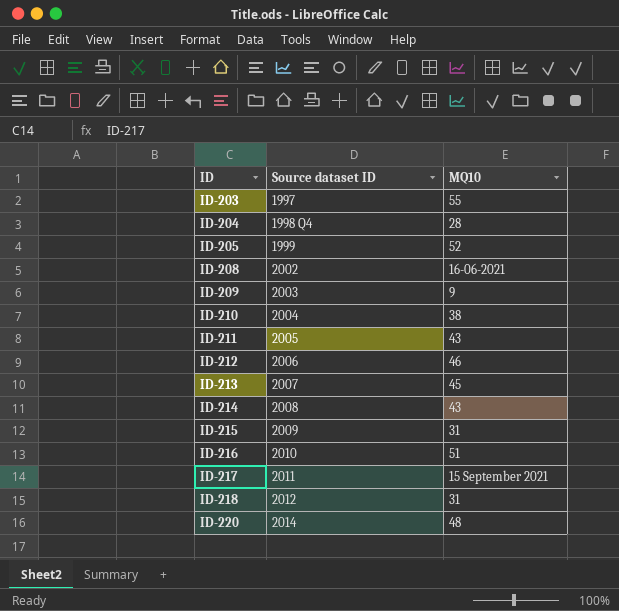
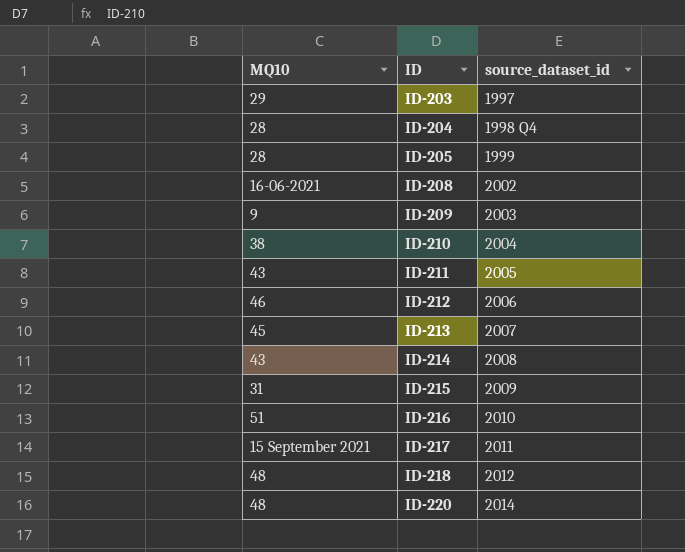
column MQ10 | position: 3 -> 1
column name: Source dataset ID -> source_dataset_id
ID-203 | MQ10: 55 -> 29
ID-205 | MQ10: 52 -> 28
ID-218 | MQ10: 31 -> 48

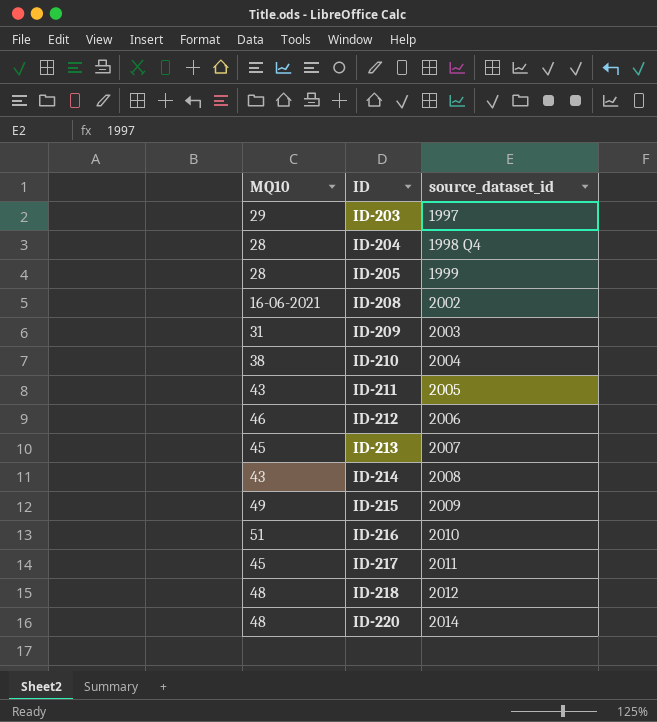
ID-209 | MQ10: 9 -> 31
ID-215 | MQ10: 31 -> 49
ID-217 | MQ10: 15 September 2021 -> 45

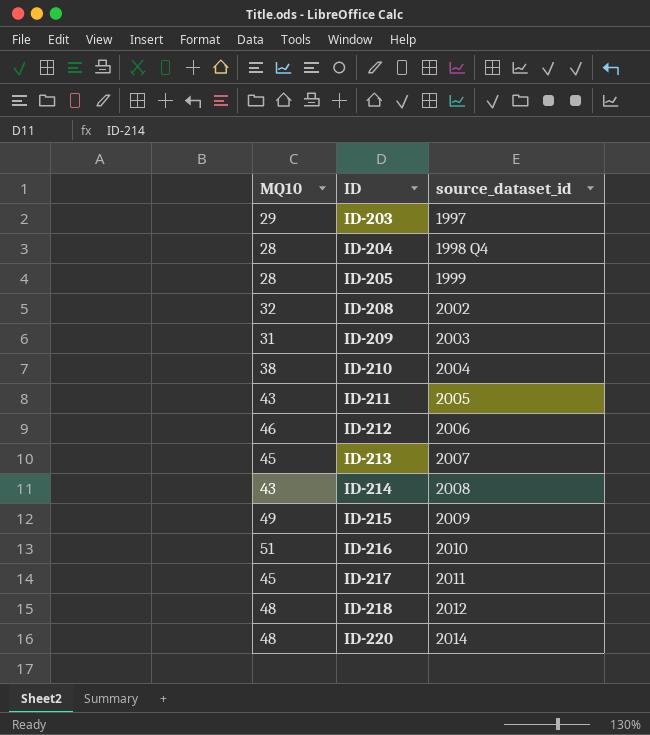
ID-208 | MQ10: 16-06-2021 -> 32

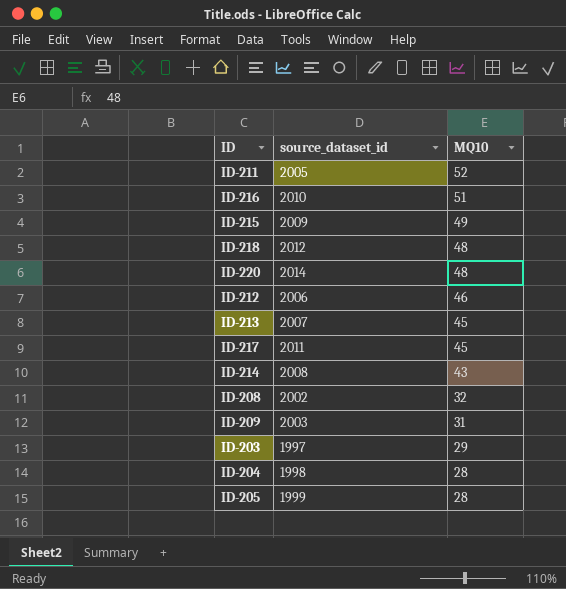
row order: ID ascending -> MQ10 descending
column MQ10 | position: 1 -> 3
row ID-210: 38 | 2004 -> none
ID-211 | MQ10: 43 -> 52
ID-204 | source_dataset_id: 1998 Q4 -> 1998

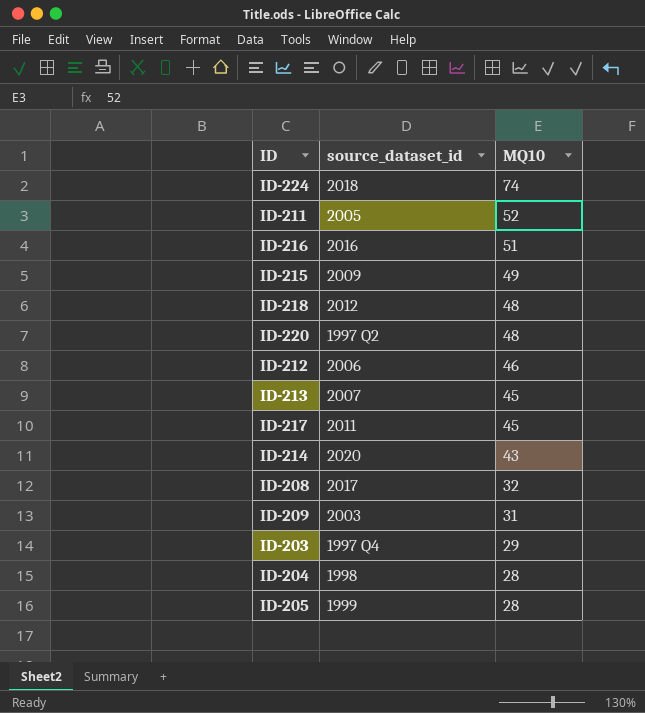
row ID-224: none -> 2018 | 74
ID-216 | source_dataset_id: 2010 -> 2016
ID-220 | source_dataset_id: 2014 -> 1997 Q2
ID-214 | source_dataset_id: 2008 -> 2020
ID-208 | source_dataset_id: 2002 -> 2017
ID-203 | source_dataset_id: 1997 -> 1997 Q4

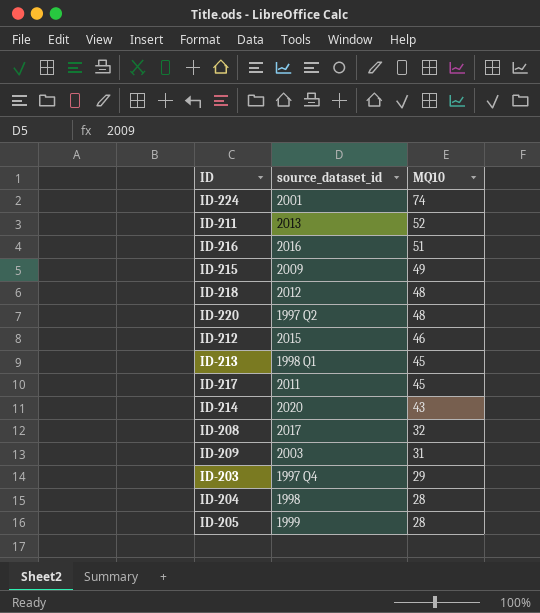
ID-224 | source_dataset_id: 2018 -> 2001
ID-211 | source_dataset_id: 2005 -> 2013
ID-212 | source_dataset_id: 2006 -> 2015
ID-213 | source_dataset_id: 2007 -> 1998 Q1

